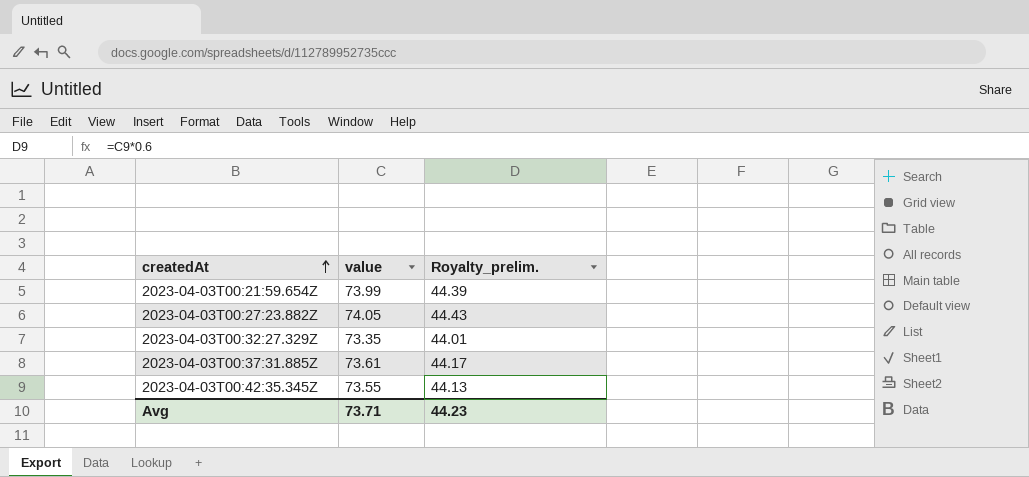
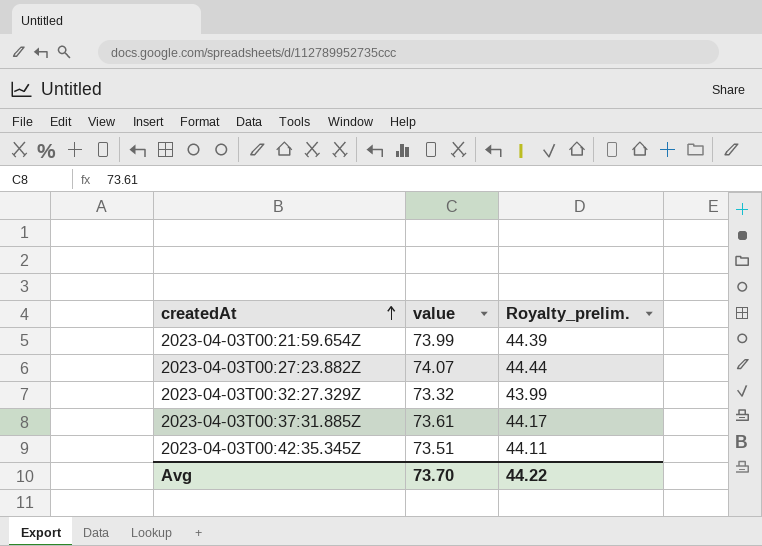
2023-04-03T00:27:23.882Z | value: 74.05 -> 74.07
2023-04-03T00:27:23.882Z | Royalty_prelim.: 44.43 -> 44.44
2023-04-03T00:32:27.329Z | value: 73.35 -> 73.32
2023-04-03T00:32:27.329Z | Royalty_prelim.: 44.01 -> 43.99
2023-04-03T00:42:35.345Z | value: 73.55 -> 73.51
2023-04-03T00:42:35.345Z | Royalty_prelim.: 44.13 -> 44.11
Avg | value: 73.71 -> 73.70
Avg | Royalty_prelim.: 44.23 -> 44.22

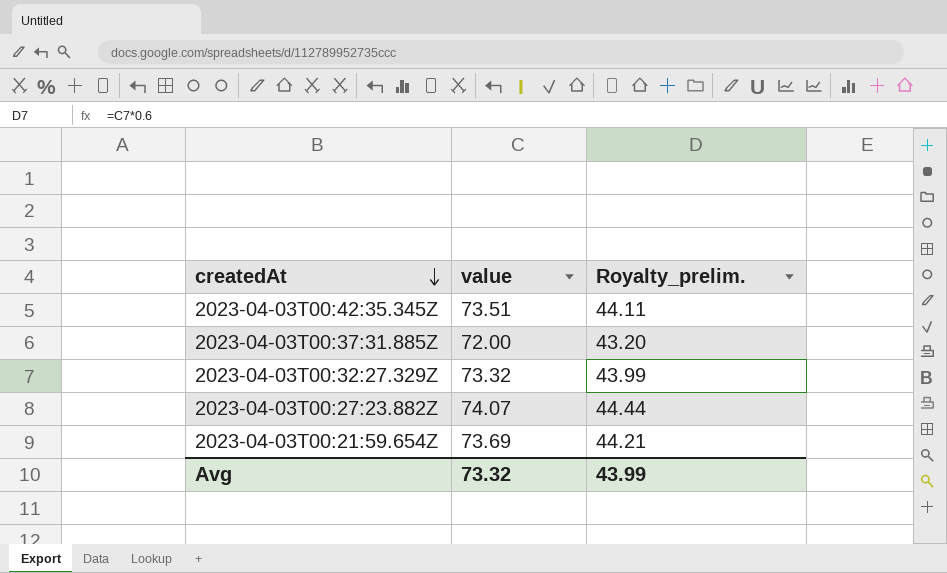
row order: createdAt ascending -> createdAt descending
2023-04-03T00:37:31.885Z | value: 73.61 -> 72.00
2023-04-03T00:37:31.885Z | Royalty_prelim.: 44.17 -> 43.20
2023-04-03T00:21:59.654Z | value: 73.99 -> 73.69
2023-04-03T00:21:59.654Z | Royalty_prelim.: 44.39 -> 44.21
Avg | value: 73.70 -> 73.32
Avg | Royalty_prelim.: 44.22 -> 43.99

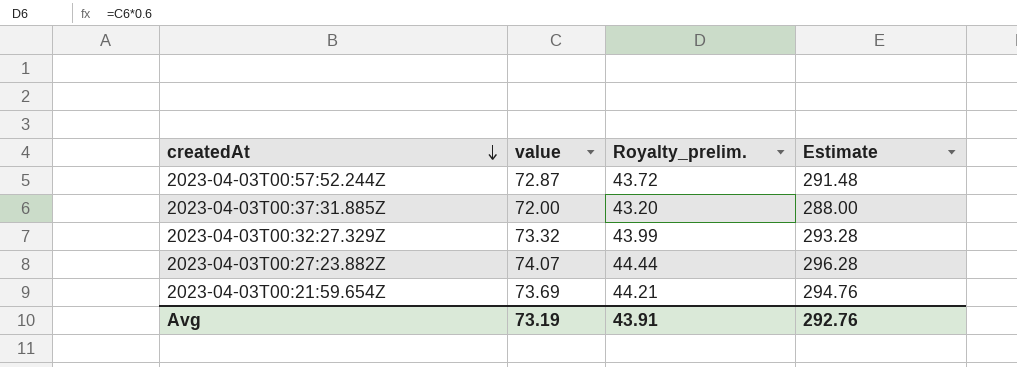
column Estimate | formula: none -> [value] * 4
row 2023-04-03T00:42:35.345Z: 73.51 | 44.11 -> none
row 2023-04-03T00:57:52.244Z: none -> 72.87 | 43.72 | 291.48
Avg | value: 73.32 -> 73.19
Avg | Royalty_prelim.: 43.99 -> 43.91

